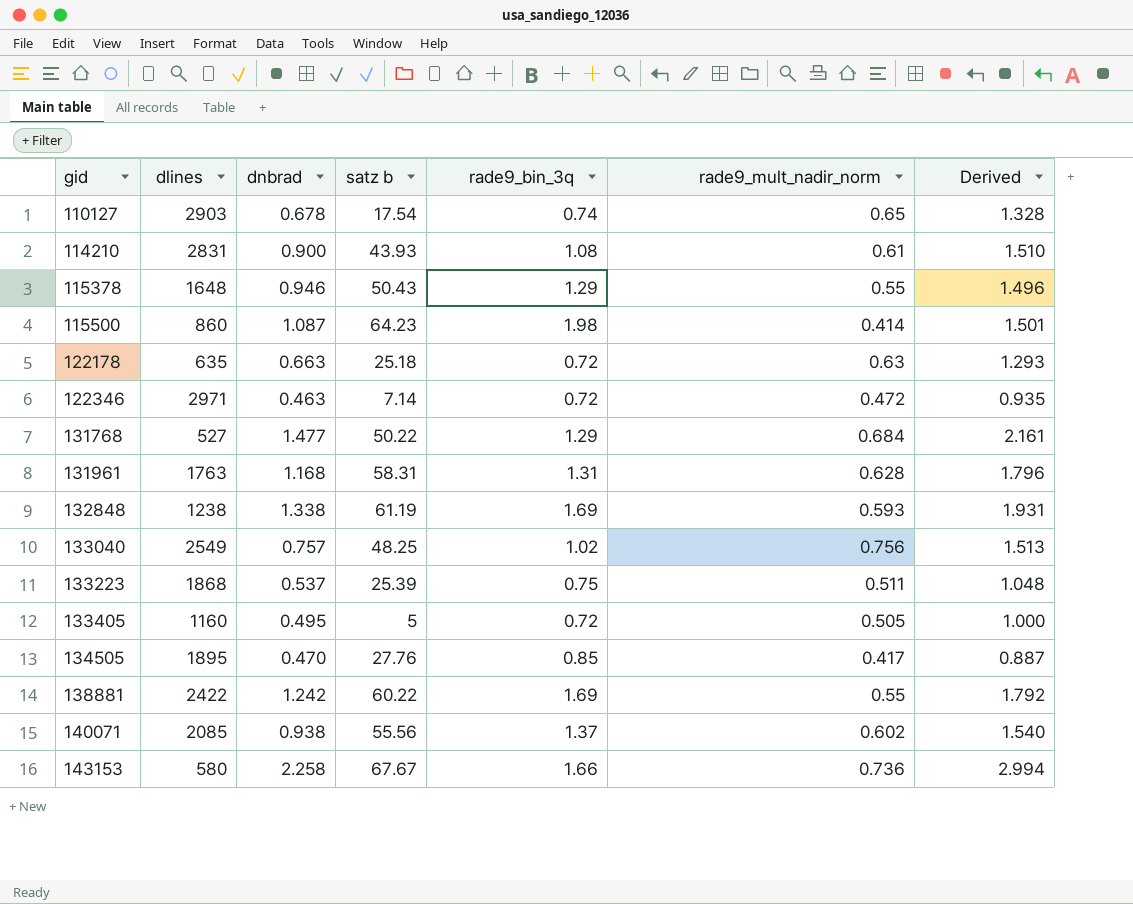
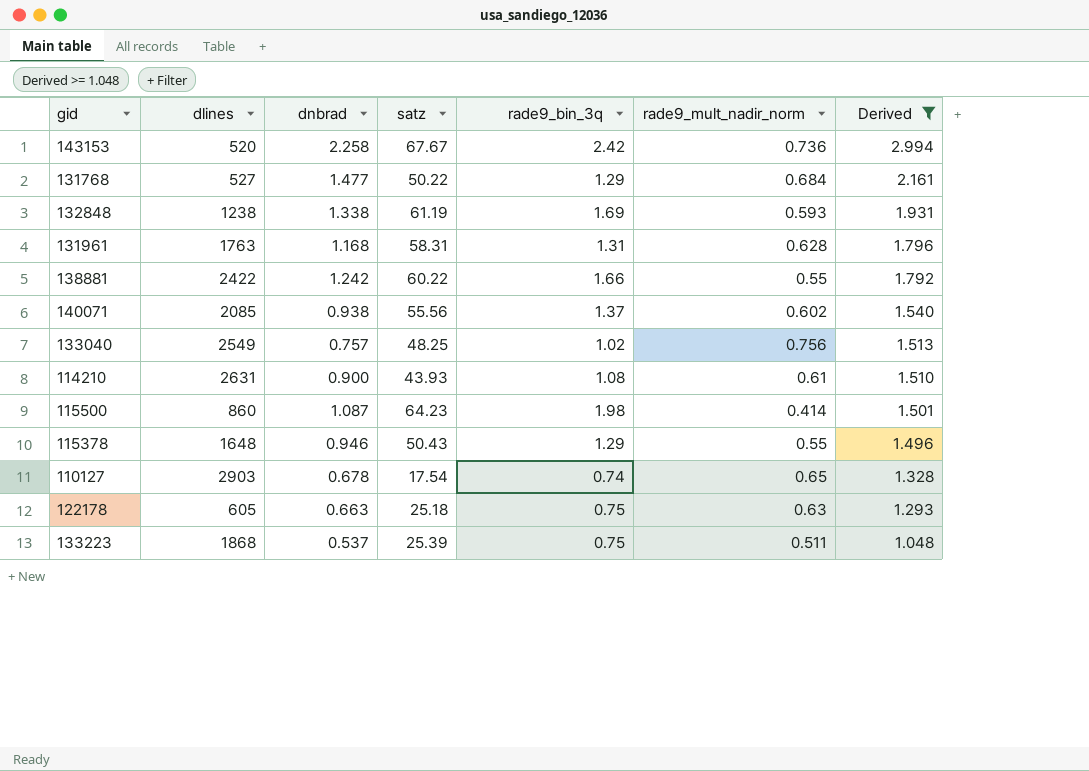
filter: none -> Derived >= 1.048
row order: gid ascending -> Derived descending
column name: satz b -> satz
143153 | dlines: 580 -> 520
143153 | rade9_bin_3q: 1.66 -> 2.42
138881 | rade9_bin_3q: 1.69 -> 1.66
114210 | dlines: 2831 -> 2631
122178 | dlines: 635 -> 605
122178 | rade9_bin_3q: 0.72 -> 0.75

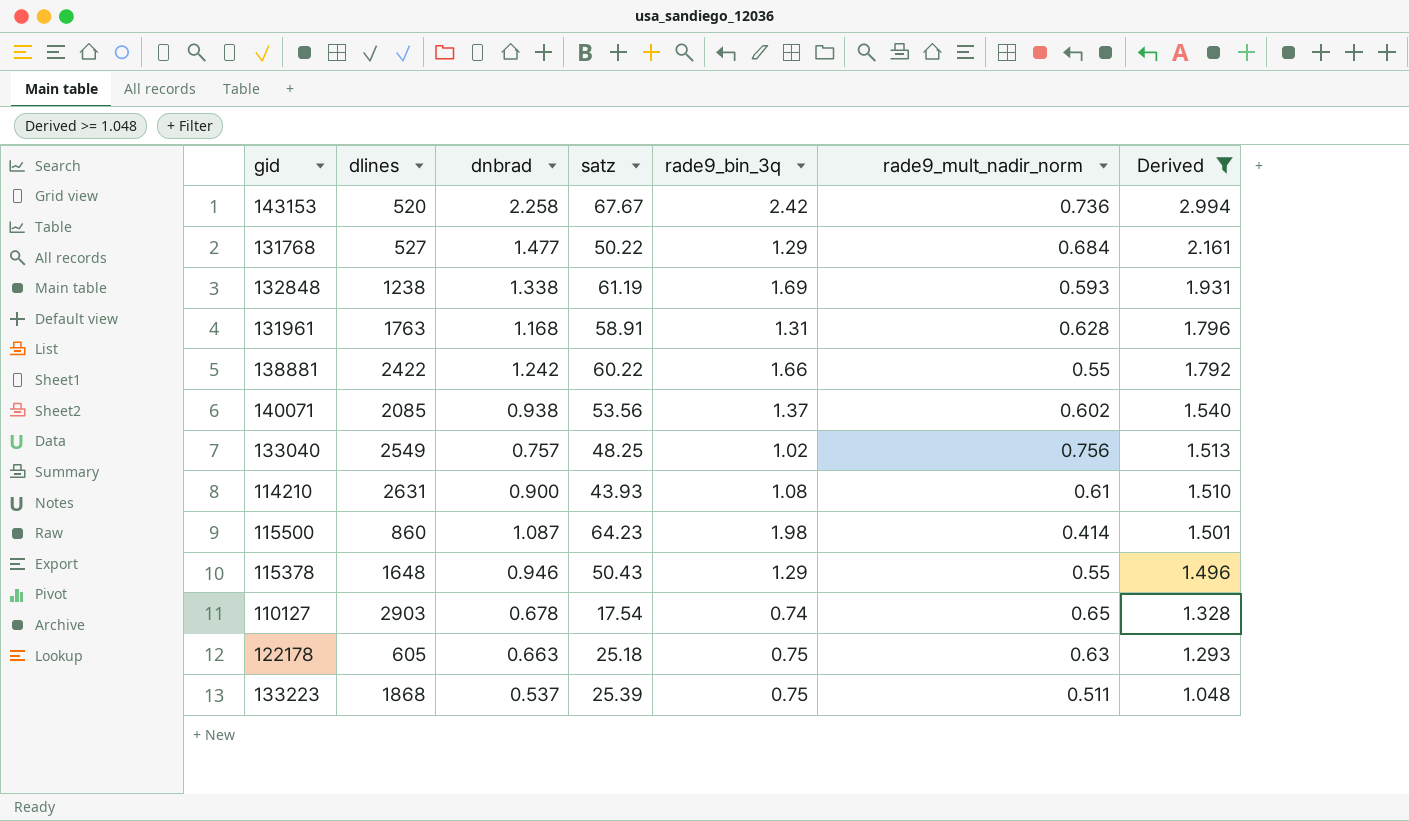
131961 | satz: 58.31 -> 58.91
140071 | satz: 55.56 -> 53.56

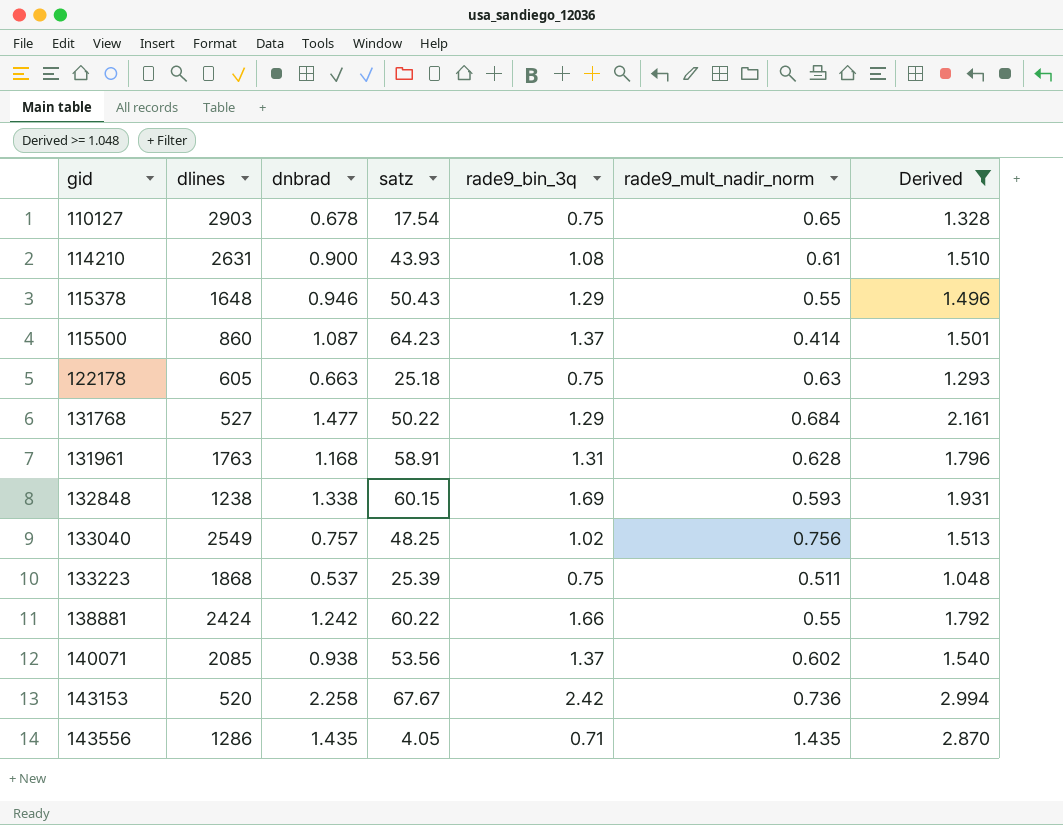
row order: Derived descending -> gid ascending
110127 | rade9_bin_3q: 0.74 -> 0.75
115500 | rade9_bin_3q: 1.98 -> 1.37
132848 | satz: 61.19 -> 60.15
138881 | dlines: 2422 -> 2424
row 143556: none -> 1286 | 1.435 | 4.05 | 0.71 | 1.435 | 2.870

